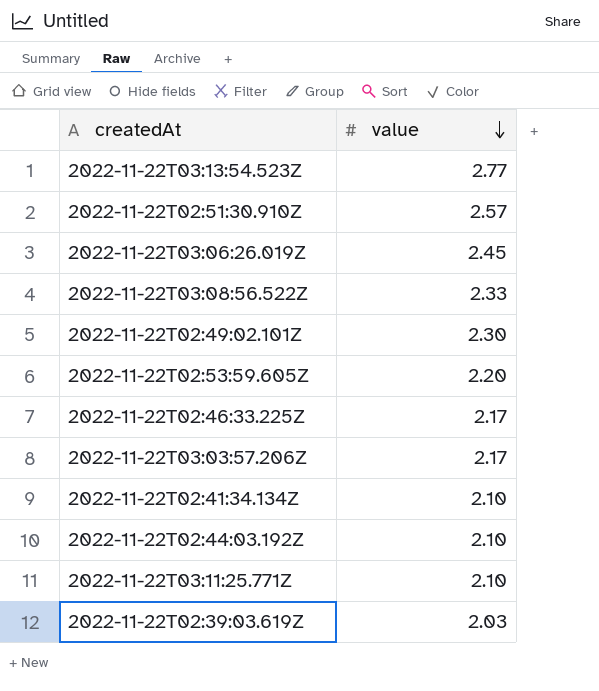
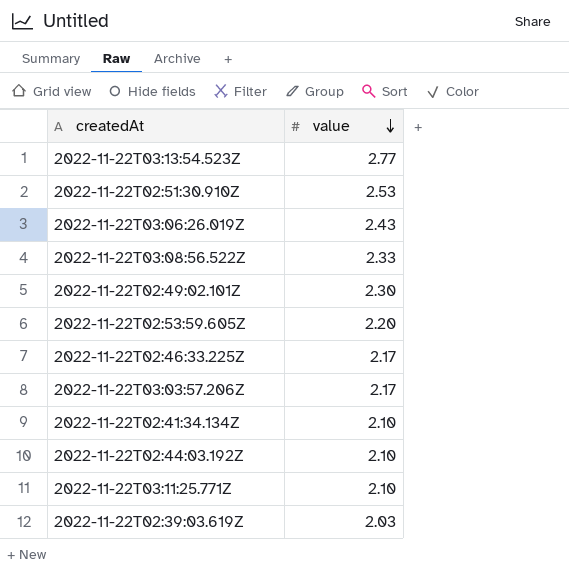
2022-11-22T02:51:30.910Z | value: 2.57 -> 2.53
2022-11-22T03:06:26.019Z | value: 2.45 -> 2.43

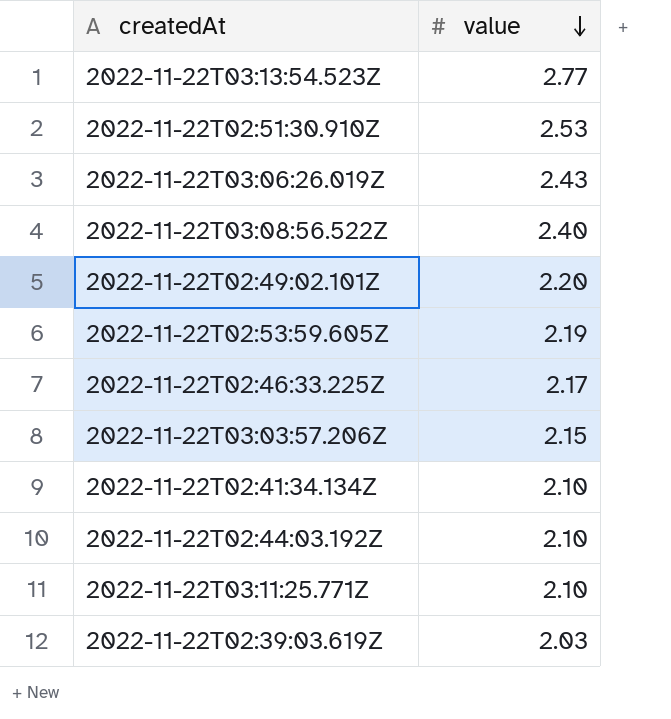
2022-11-22T03:08:56.522Z | value: 2.33 -> 2.40
2022-11-22T02:49:02.101Z | value: 2.30 -> 2.20
2022-11-22T02:53:59.605Z | value: 2.20 -> 2.19
2022-11-22T03:03:57.206Z | value: 2.17 -> 2.15

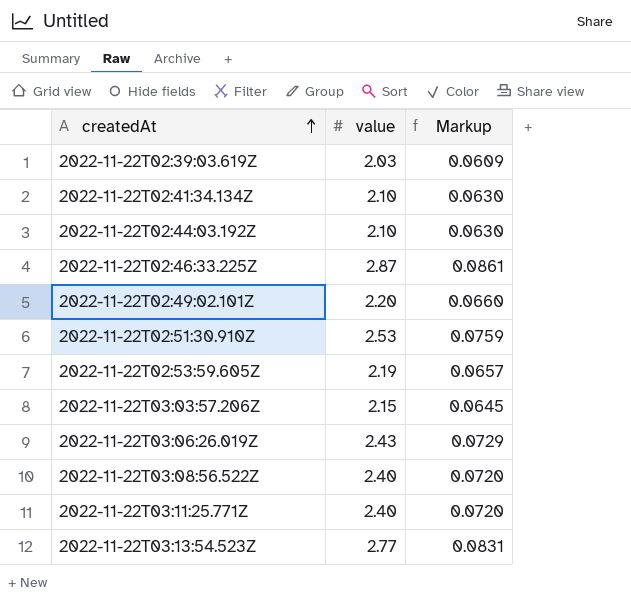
row order: value descending -> createdAt ascending
column Markup | formula: none -> [value] * 0.03
2022-11-22T02:46:33.225Z | value: 2.17 -> 2.87
2022-11-22T03:11:25.771Z | value: 2.10 -> 2.40

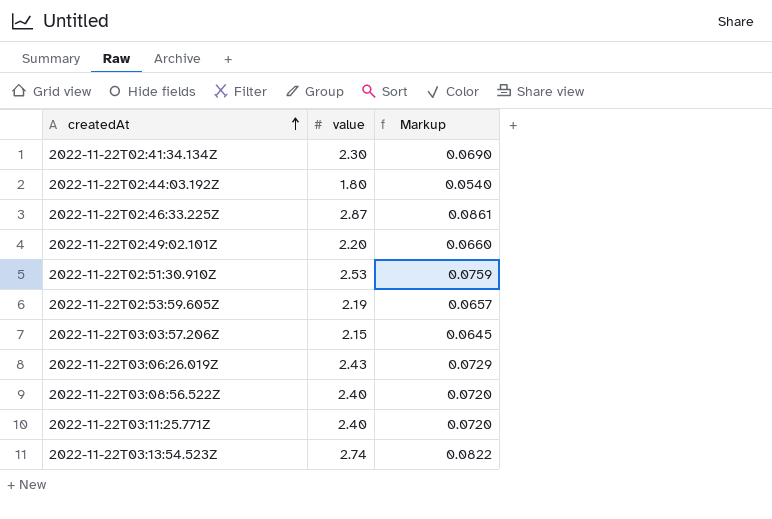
row 2022-11-22T02:39:03.619Z: 2.03 | 0.0609 -> none
2022-11-22T02:41:34.134Z | value: 2.10 -> 2.30
2022-11-22T02:41:34.134Z | Markup: 0.0630 -> 0.0690
2022-11-22T02:44:03.192Z | value: 2.10 -> 1.80
2022-11-22T02:44:03.192Z | Markup: 0.0630 -> 0.0540
2022-11-22T03:13:54.523Z | value: 2.77 -> 2.74
2022-11-22T03:13:54.523Z | Markup: 0.0831 -> 0.0822

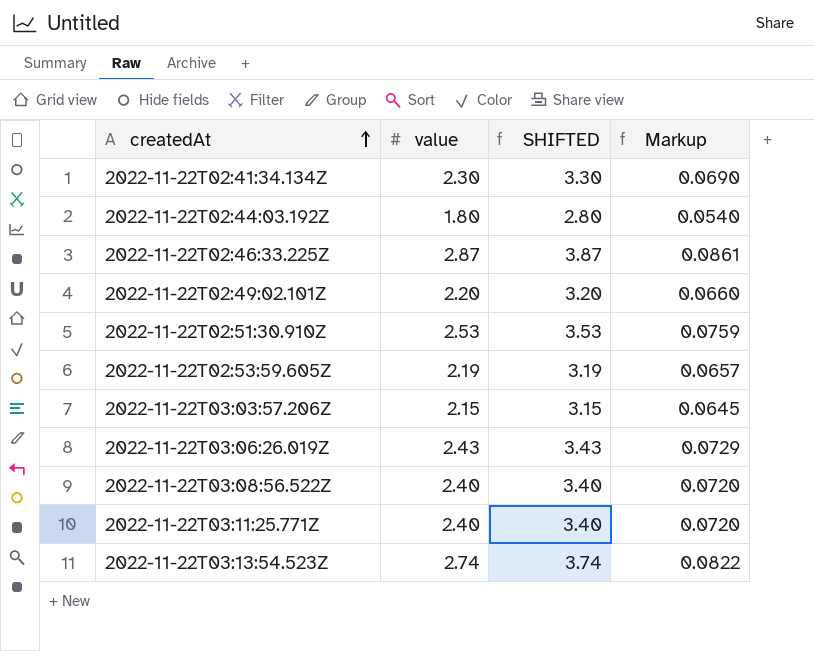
column SHIFTED | formula: none -> [value] + 1

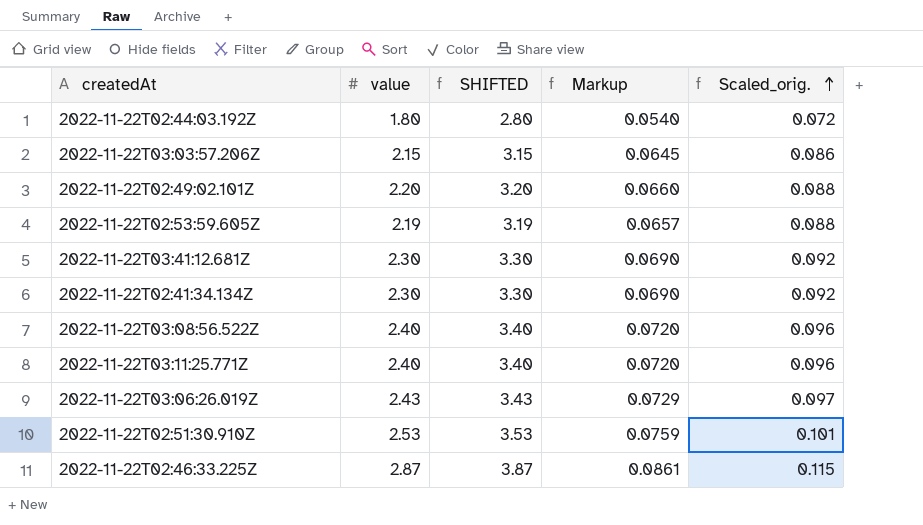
row order: createdAt ascending -> Scaled_orig. ascending
column Scaled_orig. | formula: none -> [value] * 0.04
row 2022-11-22T03:13:54.523Z: 2.74 | 3.74 | 0.0822 -> none
row 2022-11-22T03:41:12.681Z: none -> 2.30 | 3.30 | 0.0690 | 0.092

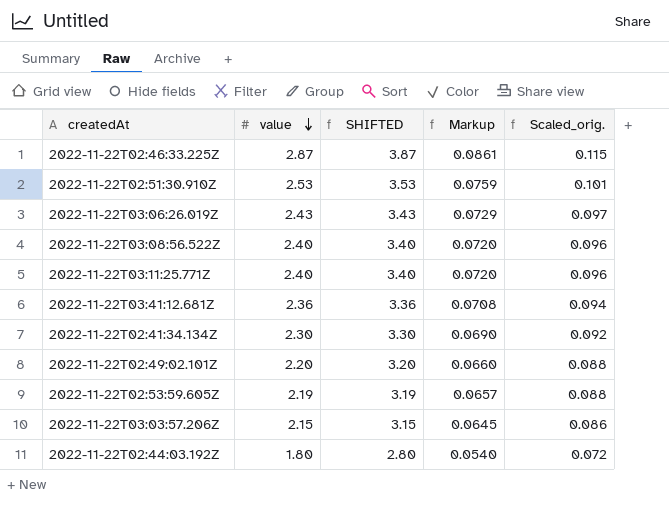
row order: Scaled_orig. ascending -> value descending
2022-11-22T03:41:12.681Z | value: 2.30 -> 2.36
2022-11-22T03:41:12.681Z | SHIFTED: 3.30 -> 3.36
2022-11-22T03:41:12.681Z | Markup: 0.0690 -> 0.0708
2022-11-22T03:41:12.681Z | Scaled_orig.: 0.092 -> 0.094

